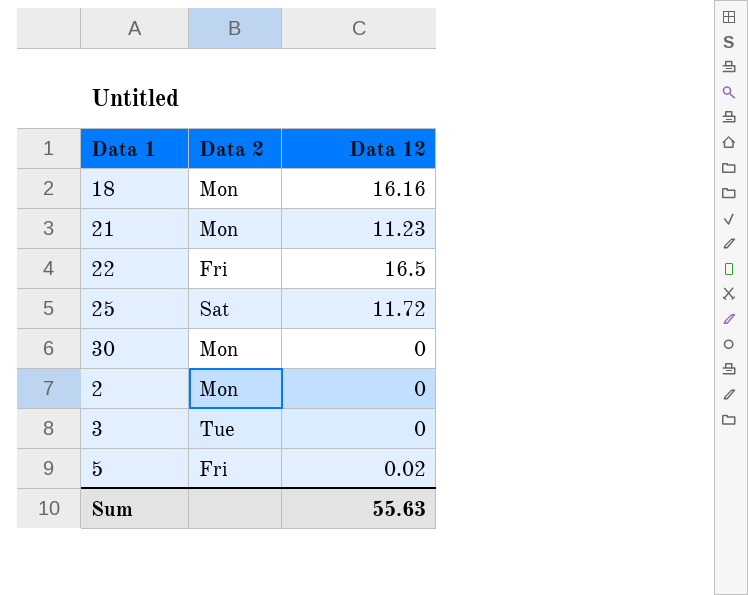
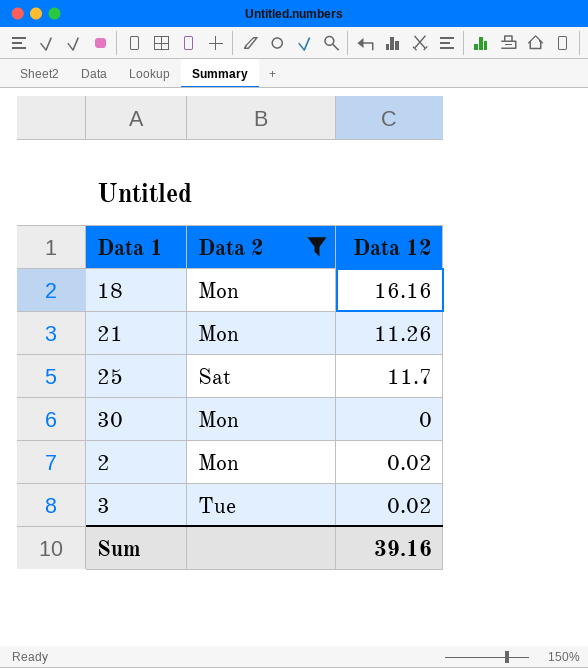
filter: none -> Data 2 != Fri
21 | Data 12: 11.23 -> 11.26
25 | Data 12: 11.72 -> 11.7
2 | Data 12: 0 -> 0.02
3 | Data 12: 0 -> 0.02
Sum | Data 12: 55.63 -> 39.16

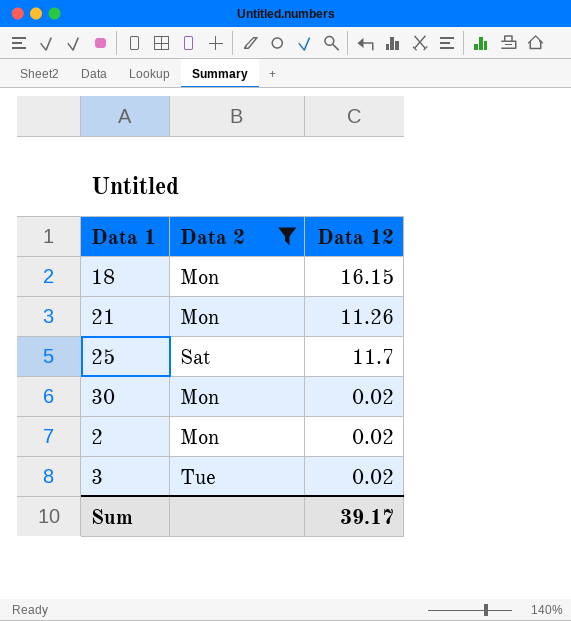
18 | Data 12: 16.16 -> 16.15
30 | Data 12: 0 -> 0.02
Sum | Data 12: 39.16 -> 39.17

